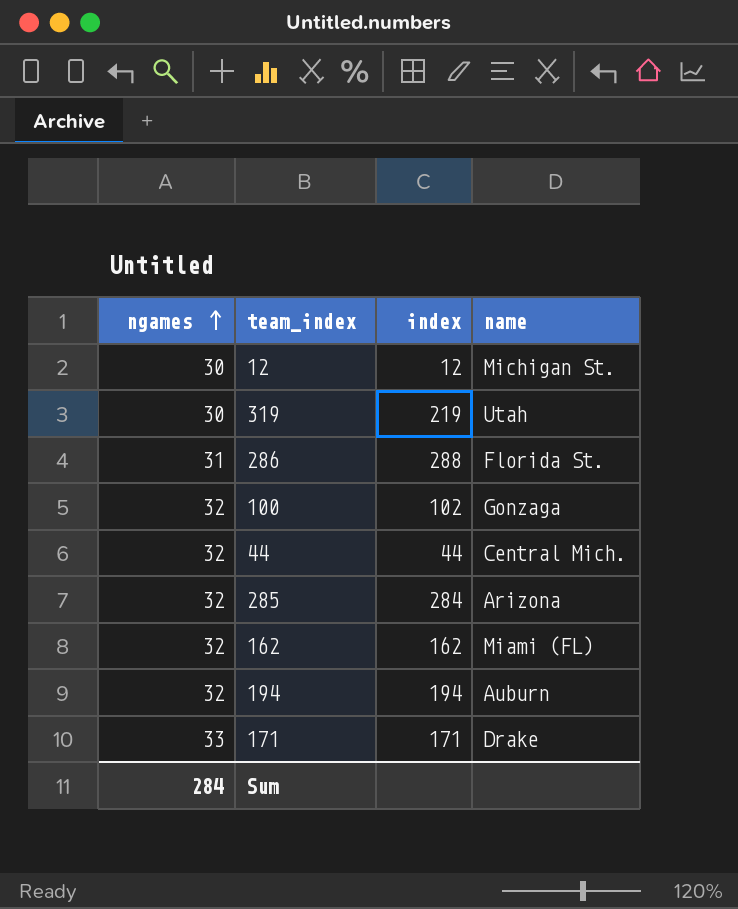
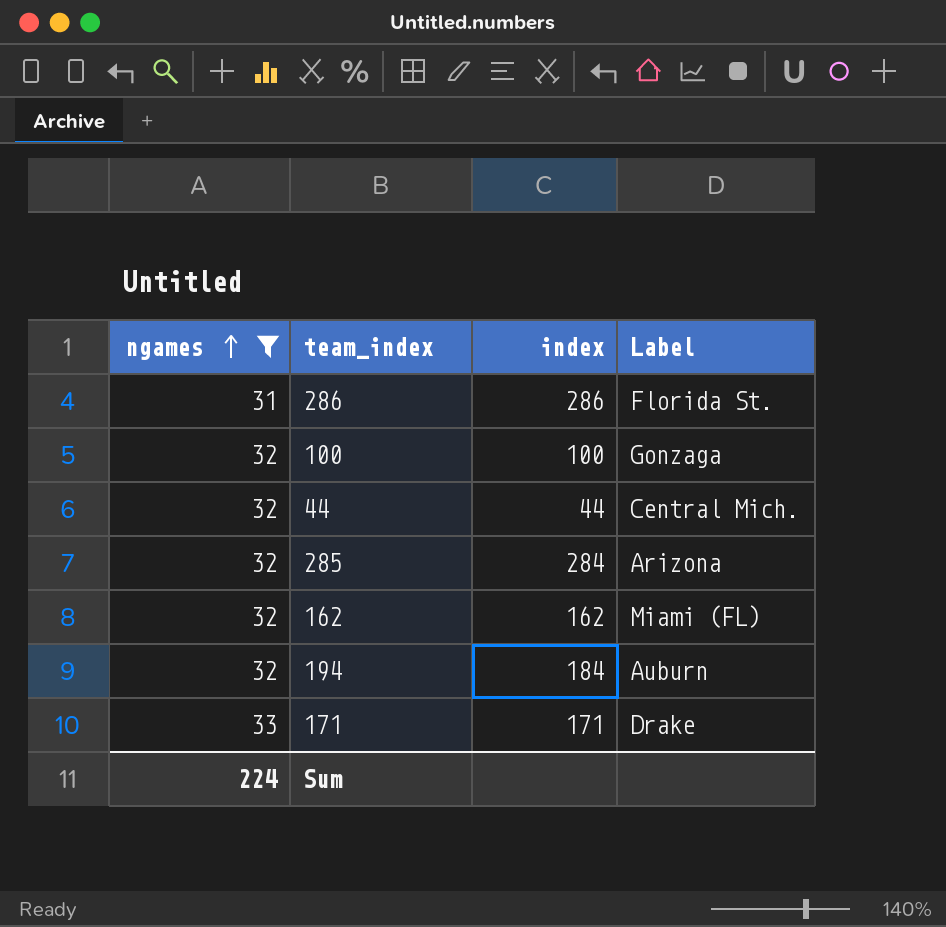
filter: none -> ngames != 30
column name: name -> Label
286 | index: 288 -> 286
100 | index: 102 -> 100
194 | index: 194 -> 184
Sum | ngames: 284 -> 224

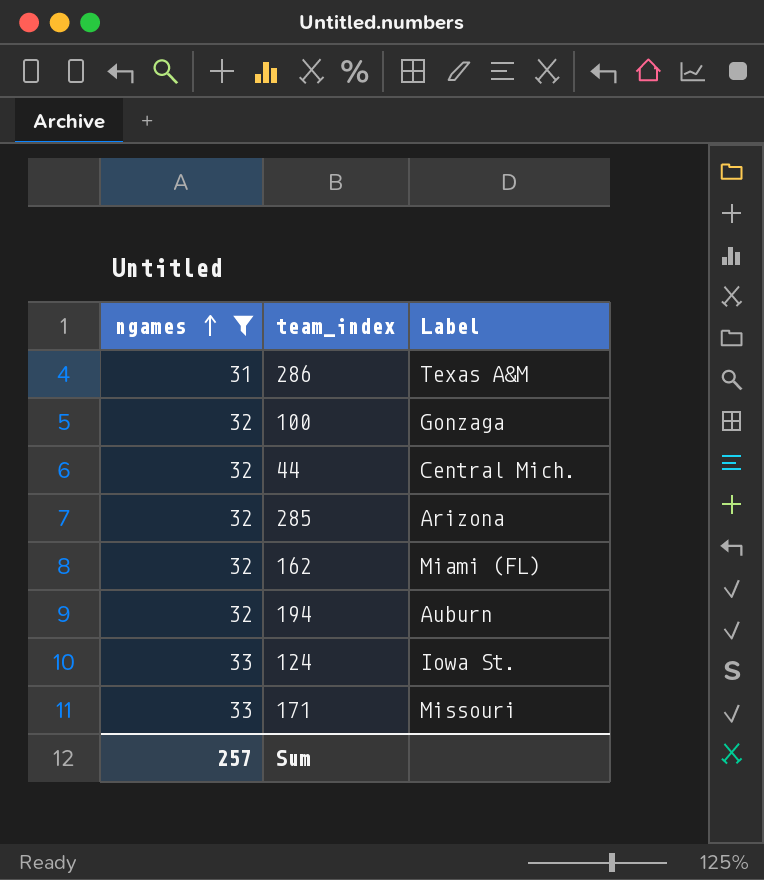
column index | position: 3 -> none
286 | Label: Florida St. -> Texas A&M
row 124: none -> 33 | Iowa St.
171 | Label: Drake -> Missouri
Sum | ngames: 224 -> 257

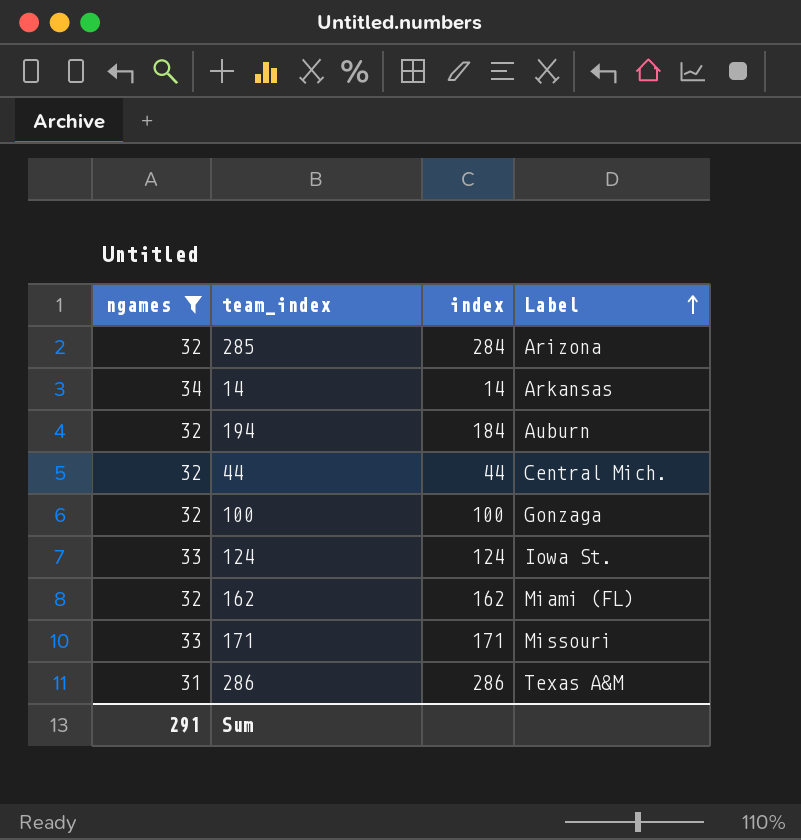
row order: ngames ascending -> Label ascending
column index | position: none -> 3
row 14: none -> 34 | 14 | Arkansas
Sum | ngames: 257 -> 291

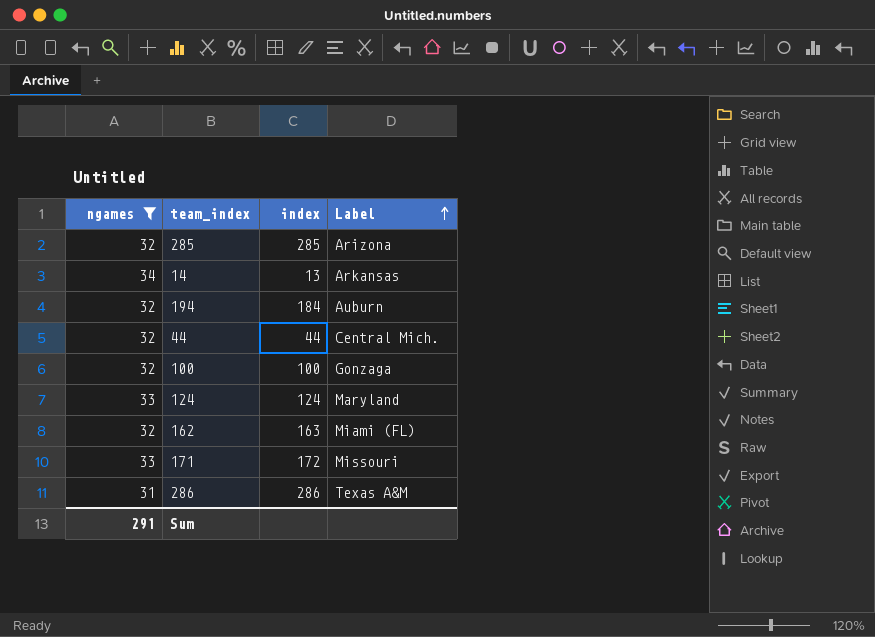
285 | index: 284 -> 285
14 | index: 14 -> 13
124 | Label: Iowa St. -> Maryland
162 | index: 162 -> 163
171 | index: 171 -> 172

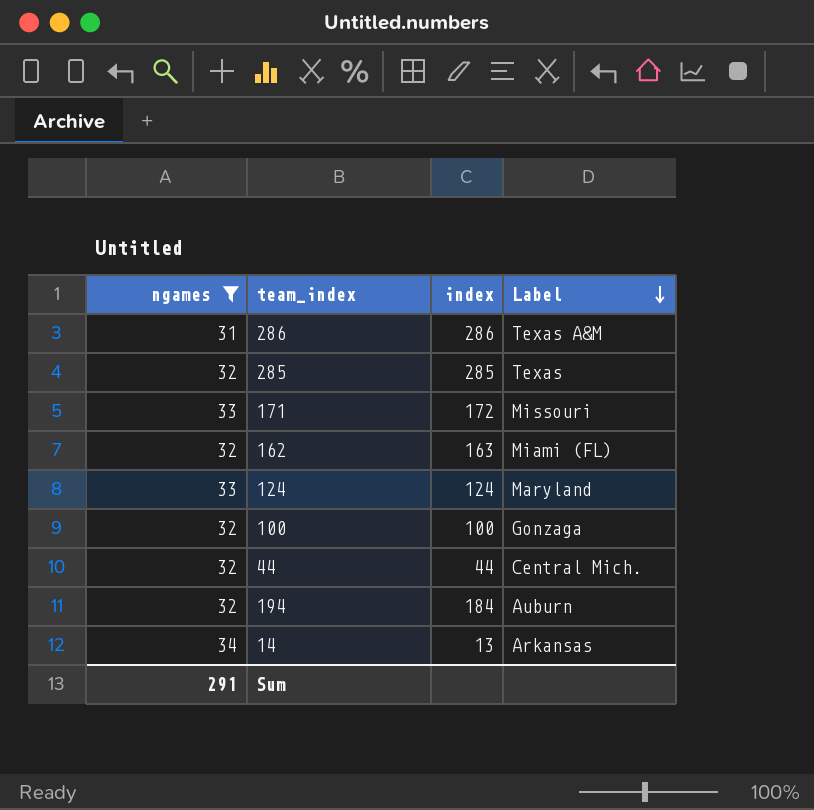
row order: Label ascending -> Label descending
285 | Label: Arizona -> Texas

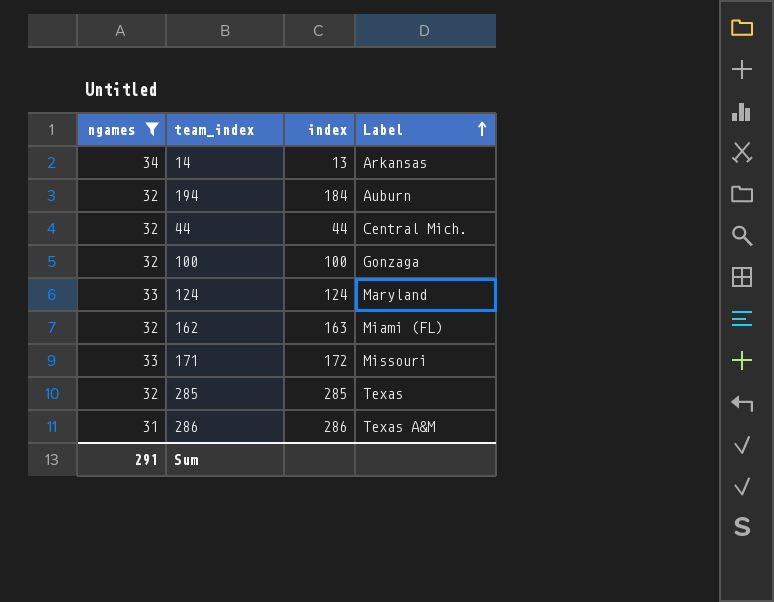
row order: Label descending -> Label ascending

